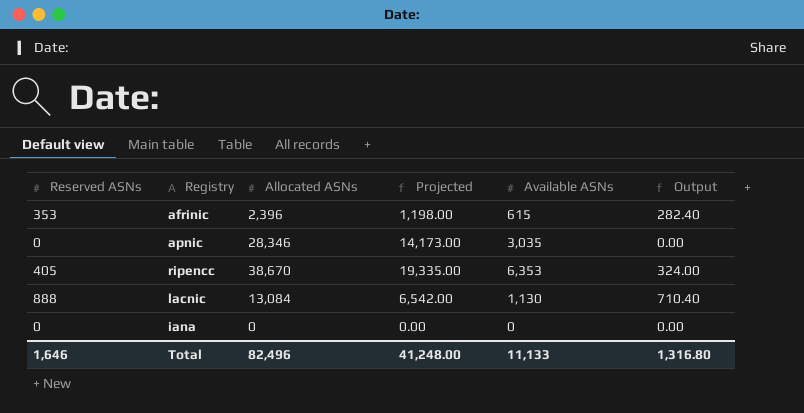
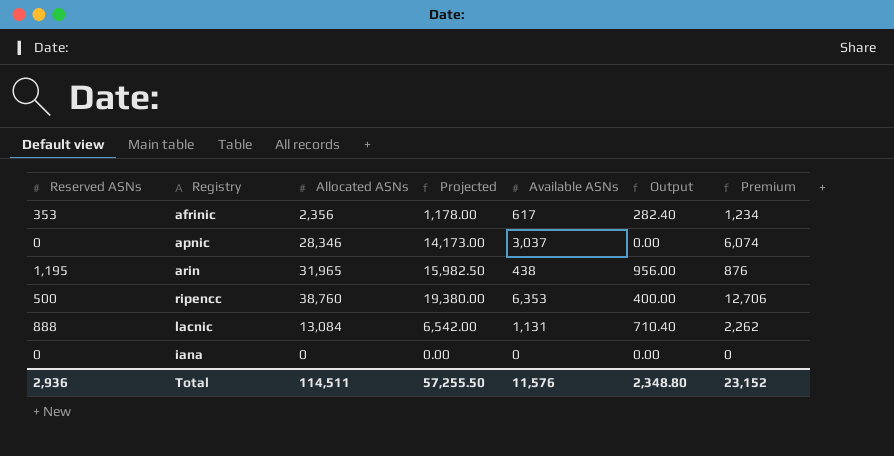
column Premium | formula: none -> [Available ASNs] * 2
afrinic | Allocated ASNs: 2,396 -> 2,356
afrinic | Projected: 1,198.00 -> 1,178.00
afrinic | Available ASNs: 615 -> 617
apnic | Available ASNs: 3,035 -> 3,037
row arin: none -> 1,195 | 31,965 | 15,982.50 | 438 | 956.00 | 876
ripencc | Reserved ASNs: 405 -> 500
ripencc | Allocated ASNs: 38,670 -> 38,760
ripencc | Projected: 19,335.00 -> 19,380.00
ripencc | Output: 324.00 -> 400.00
lacnic | Available ASNs: 1,130 -> 1,131
Total | Reserved ASNs: 1,646 -> 2,936
Total | Allocated ASNs: 82,496 -> 114,511
Total | Projected: 41,248.00 -> 57,255.50
Total | Available ASNs: 11,133 -> 11,576
Total | Output: 1,316.80 -> 2,348.80

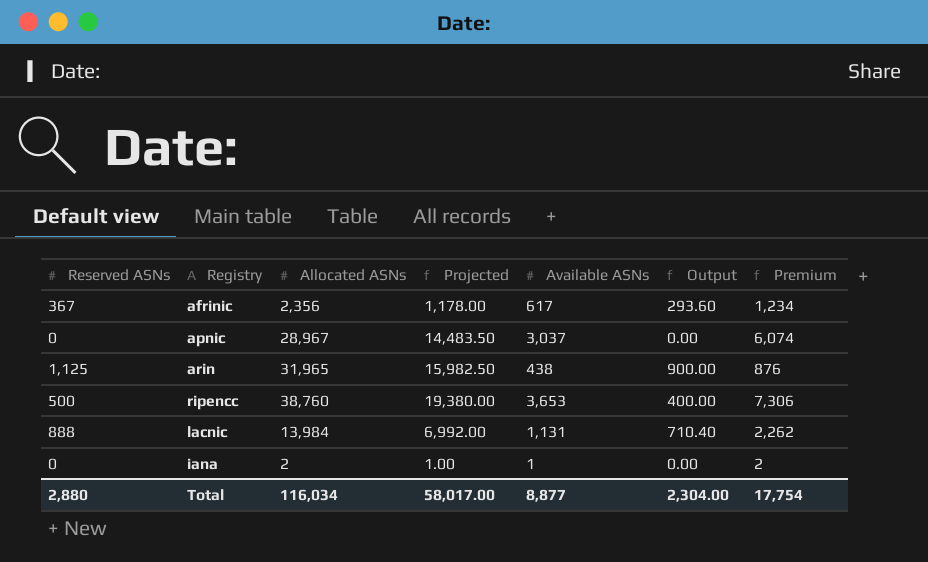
afrinic | Reserved ASNs: 353 -> 367
afrinic | Output: 282.40 -> 293.60
apnic | Allocated ASNs: 28,346 -> 28,967
apnic | Projected: 14,173.00 -> 14,483.50
arin | Reserved ASNs: 1,195 -> 1,125
arin | Output: 956.00 -> 900.00
ripencc | Available ASNs: 6,353 -> 3,653
ripencc | Premium: 12,706 -> 7,306
lacnic | Allocated ASNs: 13,084 -> 13,984
lacnic | Projected: 6,542.00 -> 6,992.00
iana | Allocated ASNs: 0 -> 2
iana | Projected: 0.00 -> 1.00
iana | Available ASNs: 0 -> 1
iana | Premium: 0 -> 2
Total | Reserved ASNs: 2,936 -> 2,880
Total | Allocated ASNs: 114,511 -> 116,034
Total | Projected: 57,255.50 -> 58,017.00
Total | Available ASNs: 11,576 -> 8,877
Total | Output: 2,348.80 -> 2,304.00
Total | Premium: 23,152 -> 17,754

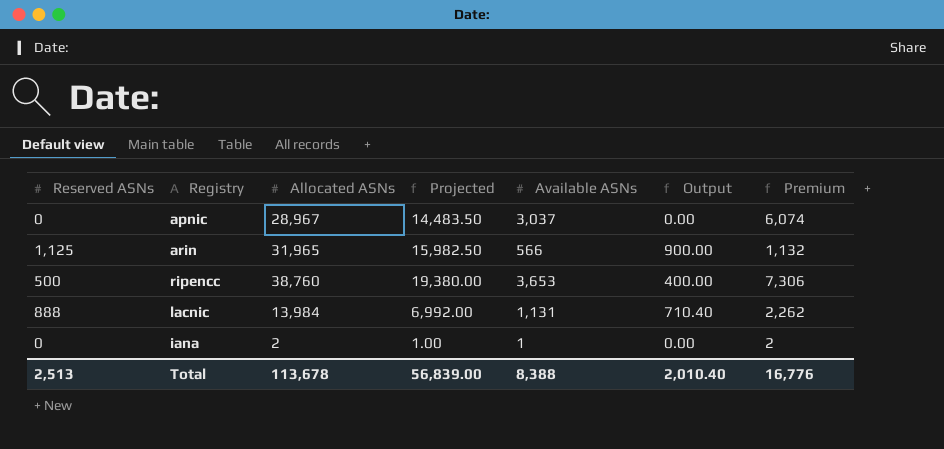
row afrinic: 367 | 2,356 | 1,178.00 | 617 | 293.60 | 1,234 -> none
arin | Available ASNs: 438 -> 566
arin | Premium: 876 -> 1,132
Total | Reserved ASNs: 2,880 -> 2,513
Total | Allocated ASNs: 116,034 -> 113,678
Total | Projected: 58,017.00 -> 56,839.00
Total | Available ASNs: 8,877 -> 8,388
Total | Output: 2,304.00 -> 2,010.40
Total | Premium: 17,754 -> 16,776

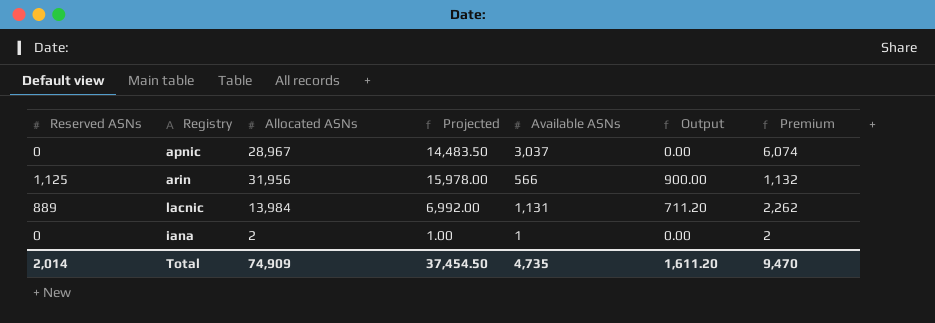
row ripencc: 500 | 38,760 | 19,380.00 | 3,653 | 400.00 | 7,306 -> none
arin | Allocated ASNs: 31,965 -> 31,956
arin | Projected: 15,982.50 -> 15,978.00
lacnic | Reserved ASNs: 888 -> 889
lacnic | Output: 710.40 -> 711.20
Total | Reserved ASNs: 2,513 -> 2,014
Total | Allocated ASNs: 113,678 -> 74,909
Total | Projected: 56,839.00 -> 37,454.50
Total | Available ASNs: 8,388 -> 4,735
Total | Output: 2,010.40 -> 1,611.20
Total | Premium: 16,776 -> 9,470

